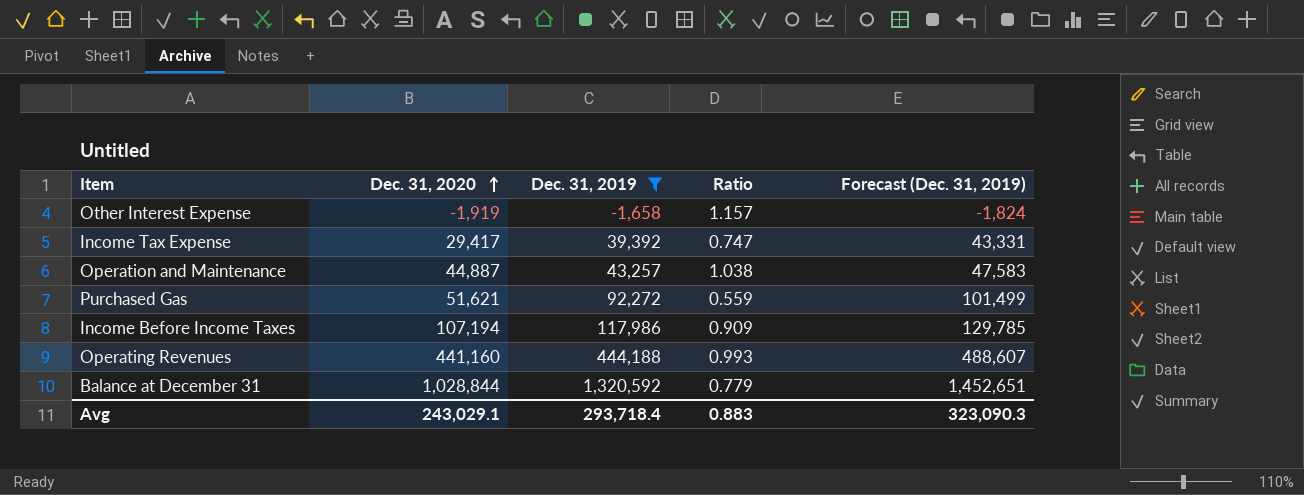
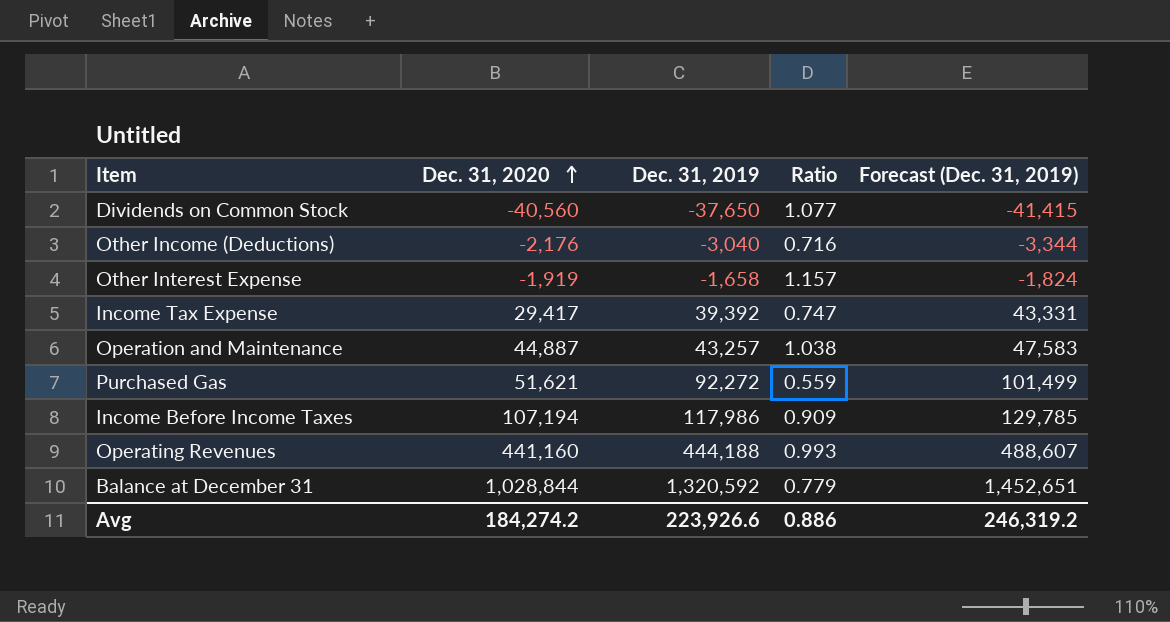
filter: Dec. 31, 2019 >= -1,658 -> none
Avg | Dec. 31, 2020: 243,029.1 -> 184,274.2
Avg | Dec. 31, 2019: 293,718.4 -> 223,926.6
Avg | Ratio: 0.883 -> 0.886
Avg | Forecast (Dec. 31, 2019): 323,090.3 -> 246,319.2

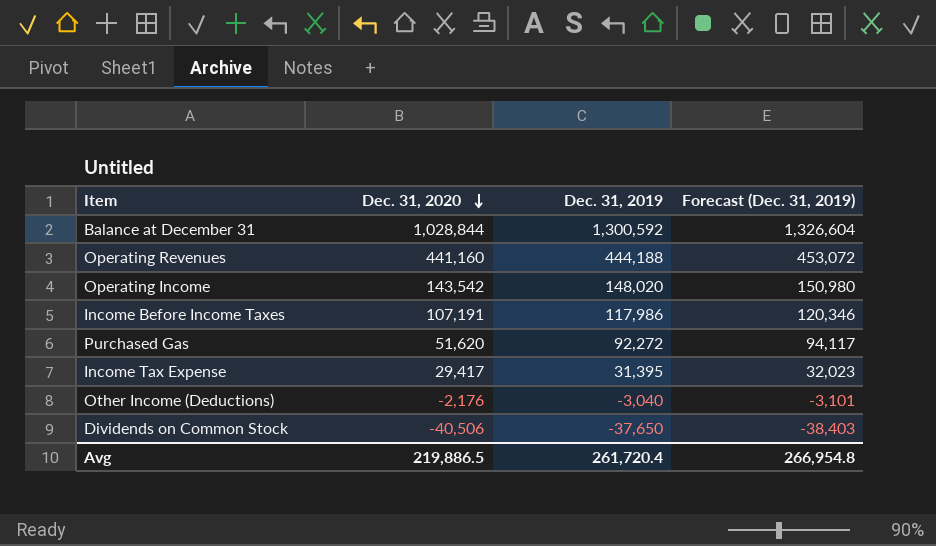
row order: Dec. 31, 2020 ascending -> Dec. 31, 2020 descending
column Ratio | formula: [Dec. 31, 2020] / [Dec. 31, 2019] -> none
column Forecast (Dec. 31, 2019) | formula: [Dec. 31, 2019] * 1.1 -> [Dec. 31, 2019] * 1.02
row Other Interest Expense: -1,919 | -1,658 | 1.157 | -1,824 -> none
row Operation and Maintenance: 44,887 | 43,257 | 1.038 | 47,583 -> none
Balance at December 31 | Dec. 31, 2019: 1,320,592 -> 1,300,592
row Operating Income: none -> 143,542 | 148,020 | 150,980
Income Before Income Taxes | Dec. 31, 2020: 107,194 -> 107,191
Purchased Gas | Dec. 31, 2020: 51,621 -> 51,620
Income Tax Expense | Dec. 31, 2019: 39,392 -> 31,395
Dividends on Common Stock | Dec. 31, 2020: -40,560 -> -40,506
Avg | Dec. 31, 2020: 184,274.2 -> 219,886.5
Avg | Dec. 31, 2019: 223,926.6 -> 261,720.4
Avg | Forecast (Dec. 31, 2019): 246,319.2 -> 266,954.8

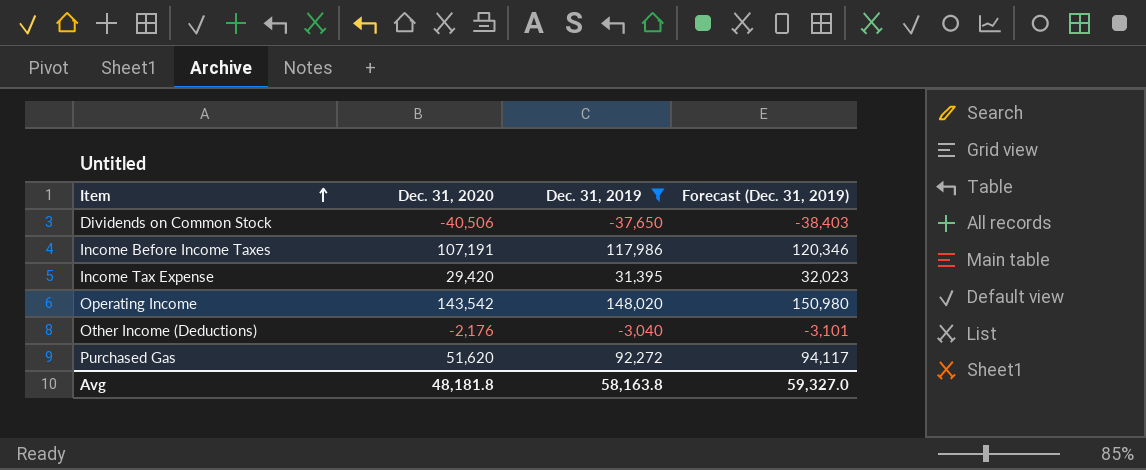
filter: none -> Dec. 31, 2019 <= 148,020
row order: Dec. 31, 2020 descending -> Item ascending
Income Tax Expense | Dec. 31, 2020: 29,417 -> 29,420
Avg | Dec. 31, 2020: 219,886.5 -> 48,181.8
Avg | Dec. 31, 2019: 261,720.4 -> 58,163.8
Avg | Forecast (Dec. 31, 2019): 266,954.8 -> 59,327.0

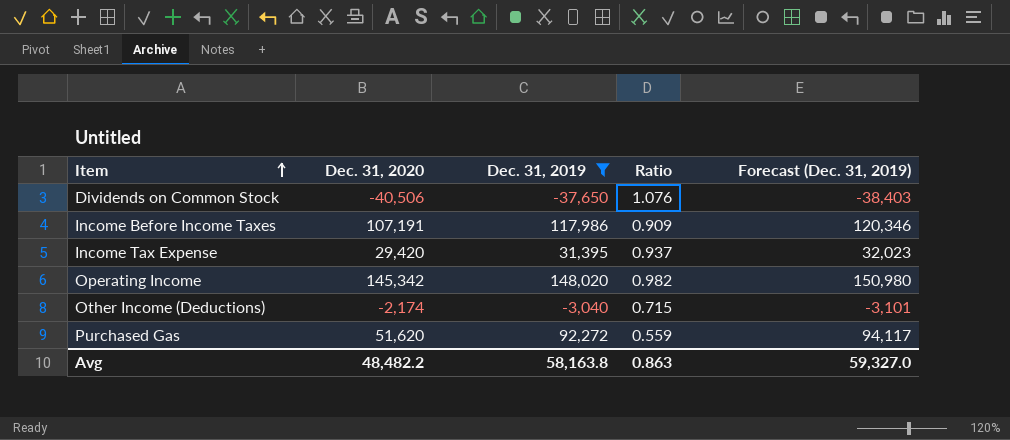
column Ratio | formula: none -> [Dec. 31, 2020] / [Dec. 31, 2019]
Operating Income | Dec. 31, 2020: 143,542 -> 145,342
Other Income (Deductions) | Dec. 31, 2020: -2,176 -> -2,174
Avg | Dec. 31, 2020: 48,181.8 -> 48,482.2

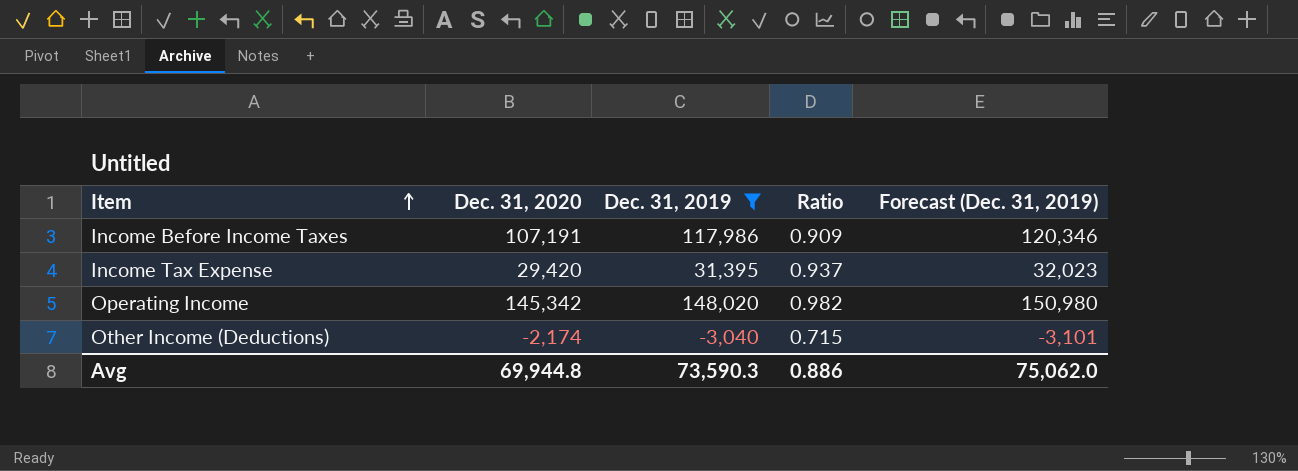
row Dividends on Common Stock: -40,506 | -37,650 | 1.076 | -38,403 -> none
row Purchased Gas: 51,620 | 92,272 | 0.559 | 94,117 -> none
Avg | Dec. 31, 2020: 48,482.2 -> 69,944.8
Avg | Dec. 31, 2019: 58,163.8 -> 73,590.3
Avg | Ratio: 0.863 -> 0.886
Avg | Forecast (Dec. 31, 2019): 59,327.0 -> 75,062.0

